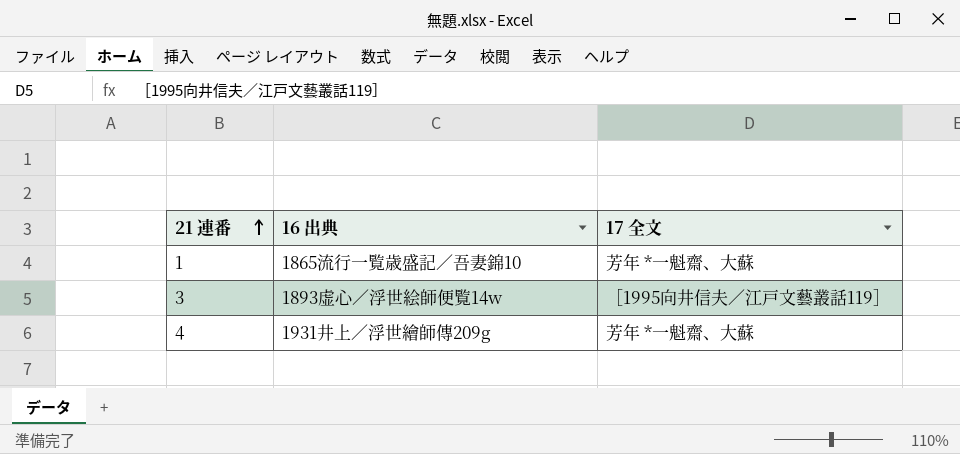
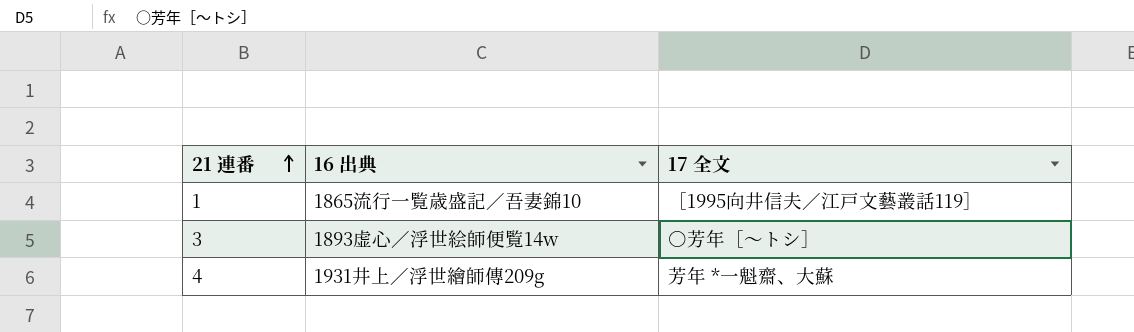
1 | 17 全文: 芳年 *一魁齋、大蘇 -> ［1995向井信夫／江戸文藝叢話119］
3 | 17 全文: ［1995向井信夫／江戸文藝叢話119］ -> ○芳年［〜トシ］

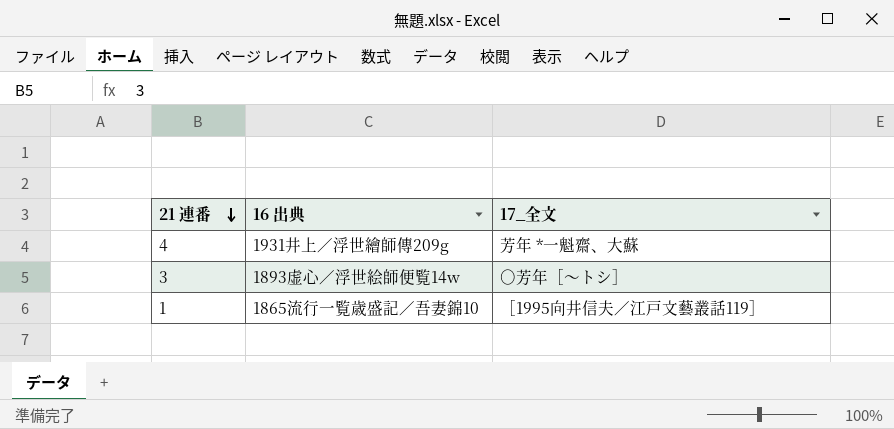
row order: 21 連番 ascending -> 21 連番 descending
column name: 17 全文 -> 17_全文

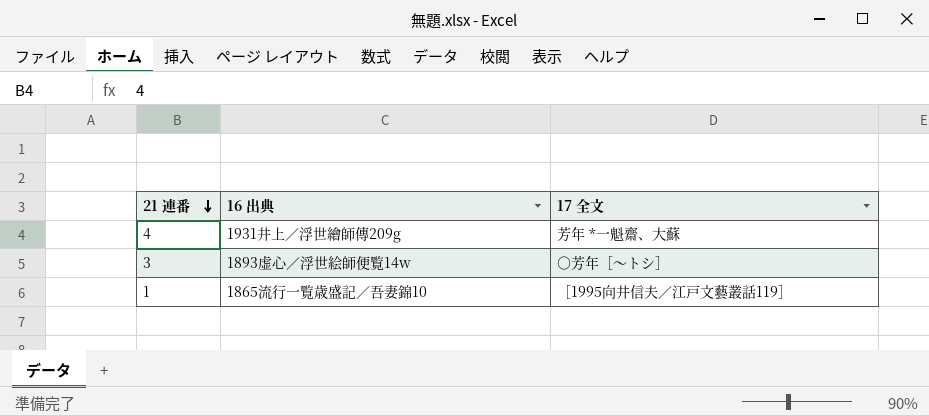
column name: 17_全文 -> 17 全文

